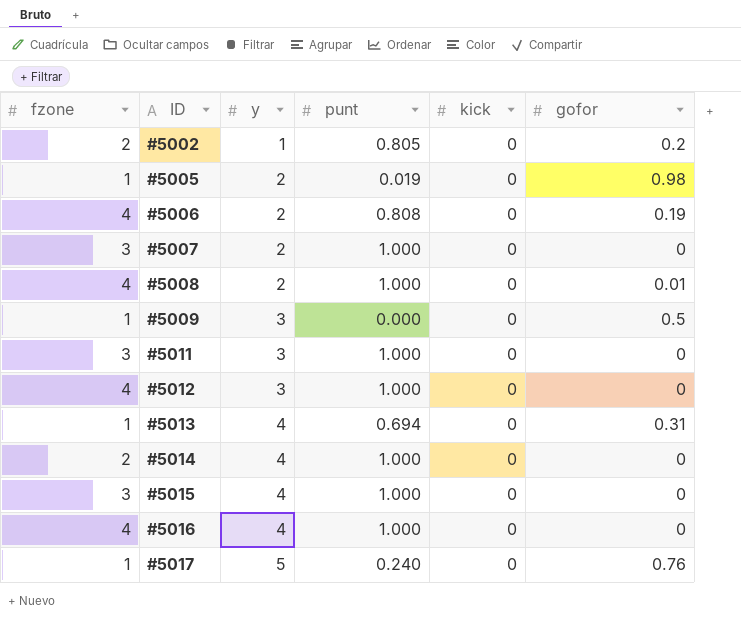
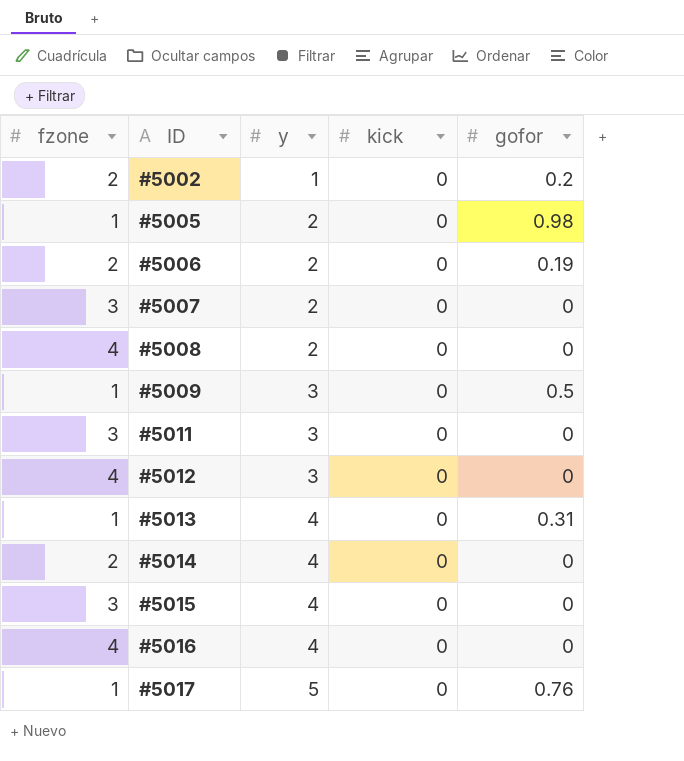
column punt | position: 4 -> none
#5006 | fzone: 4 -> 2
#5008 | gofor: 0.01 -> 0

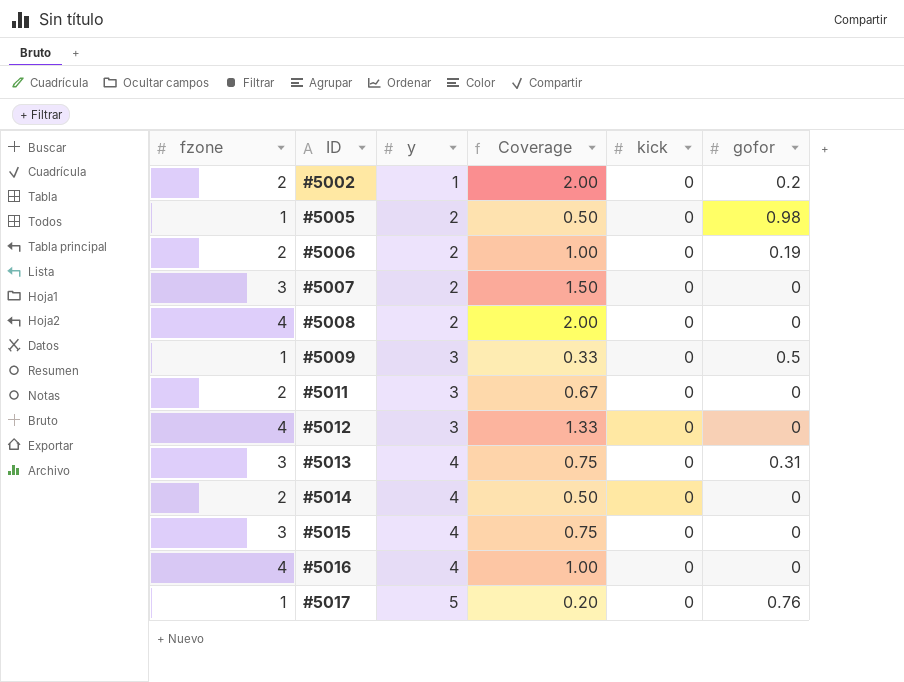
column Coverage | formula: none -> [fzone] / [y]
#5011 | fzone: 3 -> 2
#5013 | fzone: 1 -> 3

